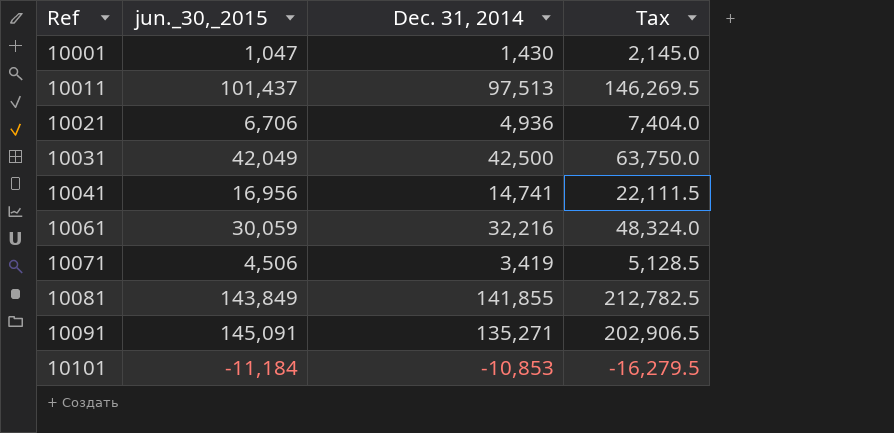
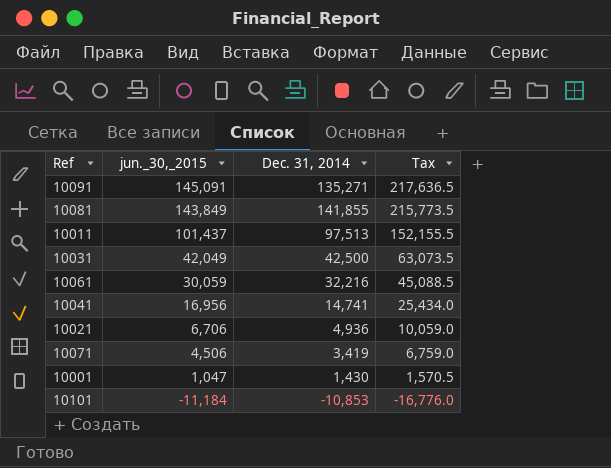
row order: Ref ascending -> jun._30,_2015 descending
column Tax | formula: [Dec. 31, 2014] * 1.5 -> [jun._30,_2015] * 1.5

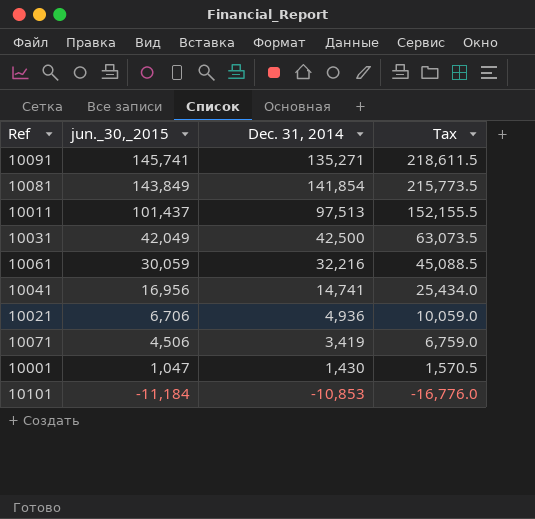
10091 | jun._30,_2015: 145,091 -> 145,741
10091 | Tax: 217,636.5 -> 218,611.5
10081 | Dec. 31, 2014: 141,855 -> 141,854

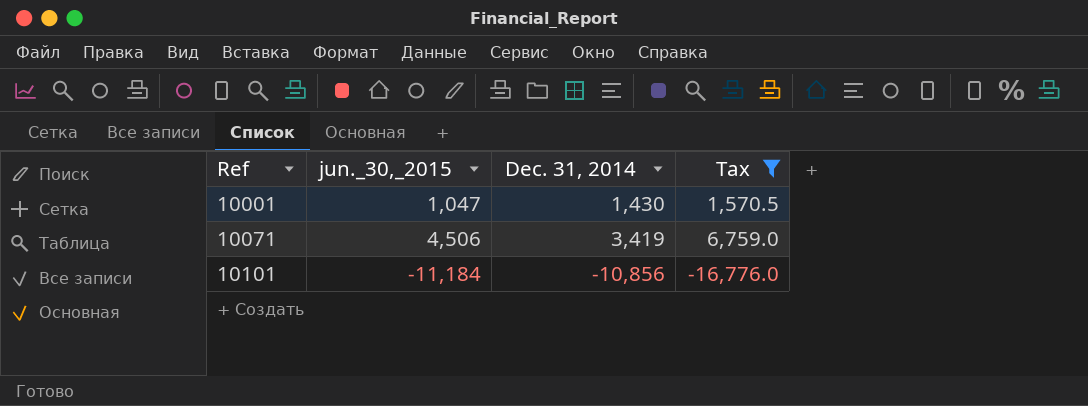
filter: none -> Tax <= 6,759.0
row order: jun._30,_2015 descending -> Ref ascending
10101 | Dec. 31, 2014: -10,853 -> -10,856

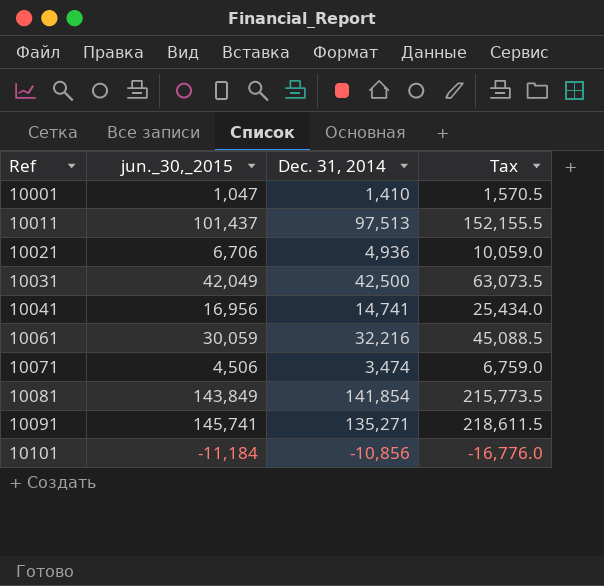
filter: Tax <= 6,759.0 -> none
10001 | Dec. 31, 2014: 1,430 -> 1,410
10071 | Dec. 31, 2014: 3,419 -> 3,474

